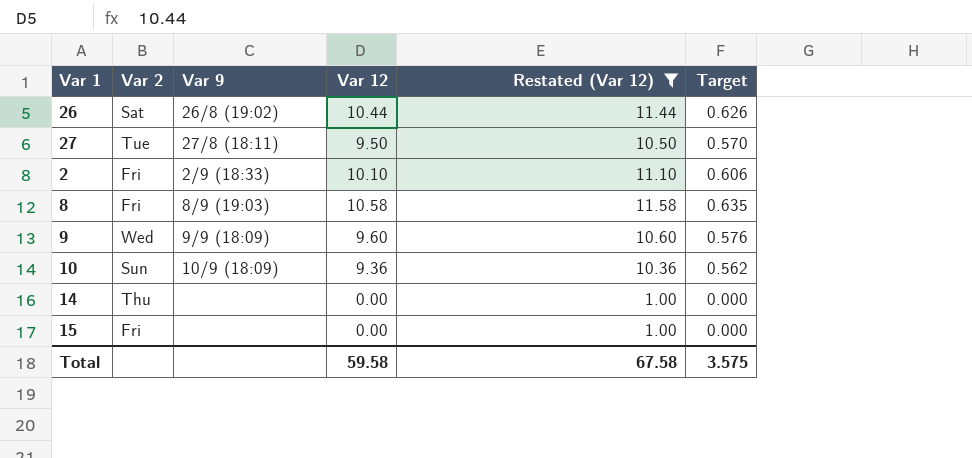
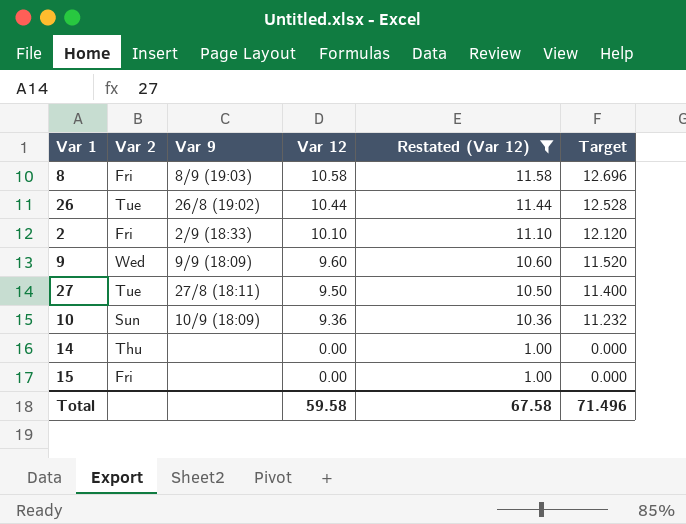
row order: none -> Var 12 descending
column Target | formula: [Var 12] * 0.06 -> [Var 12] * 1.2
26 | Var 2: Sat -> Tue
Total | Target: 3.575 -> 71.496

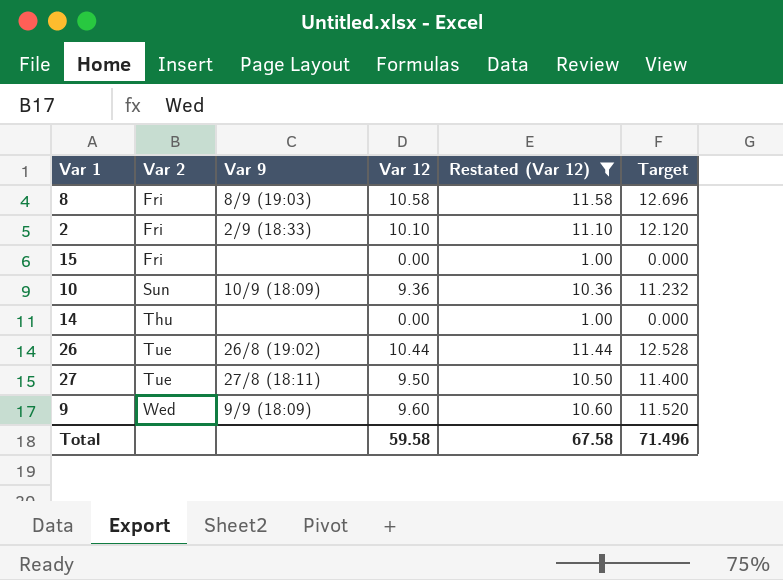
row order: Var 12 descending -> Var 2 ascending

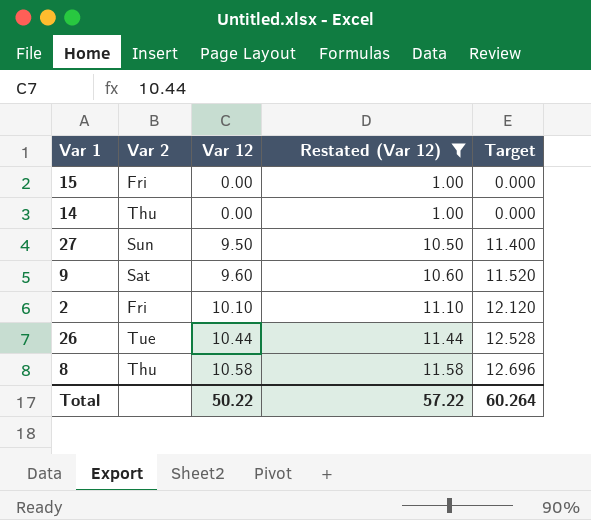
row order: Var 2 ascending -> Var 12 ascending
column Var 9 | position: 3 -> none
row 10: Sun | 10/9 (18:09) | 9.36 | 10.36 | 11.232 -> none
27 | Var 2: Tue -> Sun
9 | Var 2: Wed -> Sat
8 | Var 2: Fri -> Thu
Total | Var 12: 59.58 -> 50.22
Total | Restated (Var 12): 67.58 -> 57.22
Total | Target: 71.496 -> 60.264

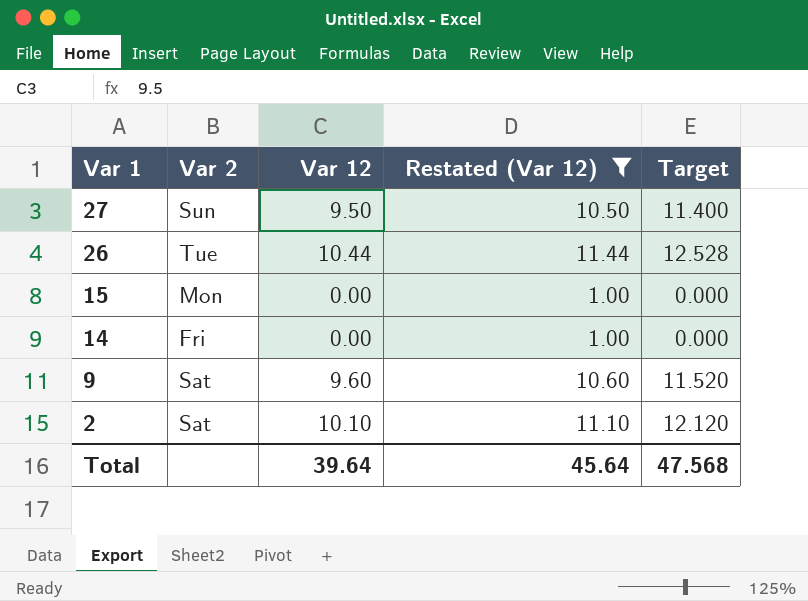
row order: Var 12 ascending -> Var 1 descending
row 8: Thu | 10.58 | 11.58 | 12.696 -> none
15 | Var 2: Fri -> Mon
14 | Var 2: Thu -> Fri
2 | Var 2: Fri -> Sat
Total | Var 12: 50.22 -> 39.64
Total | Restated (Var 12): 57.22 -> 45.64
Total | Target: 60.264 -> 47.568

